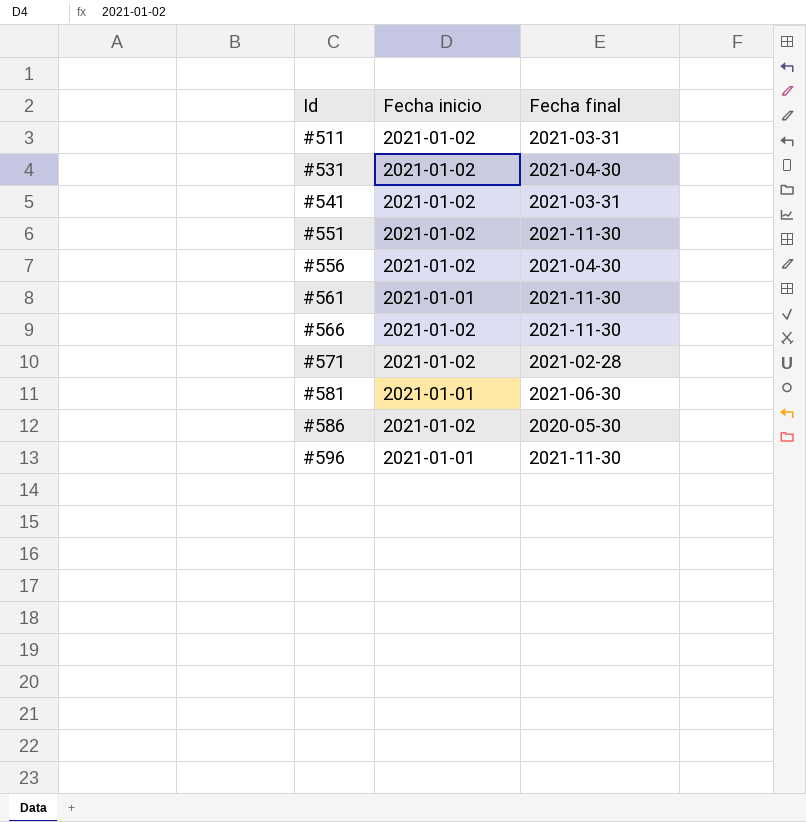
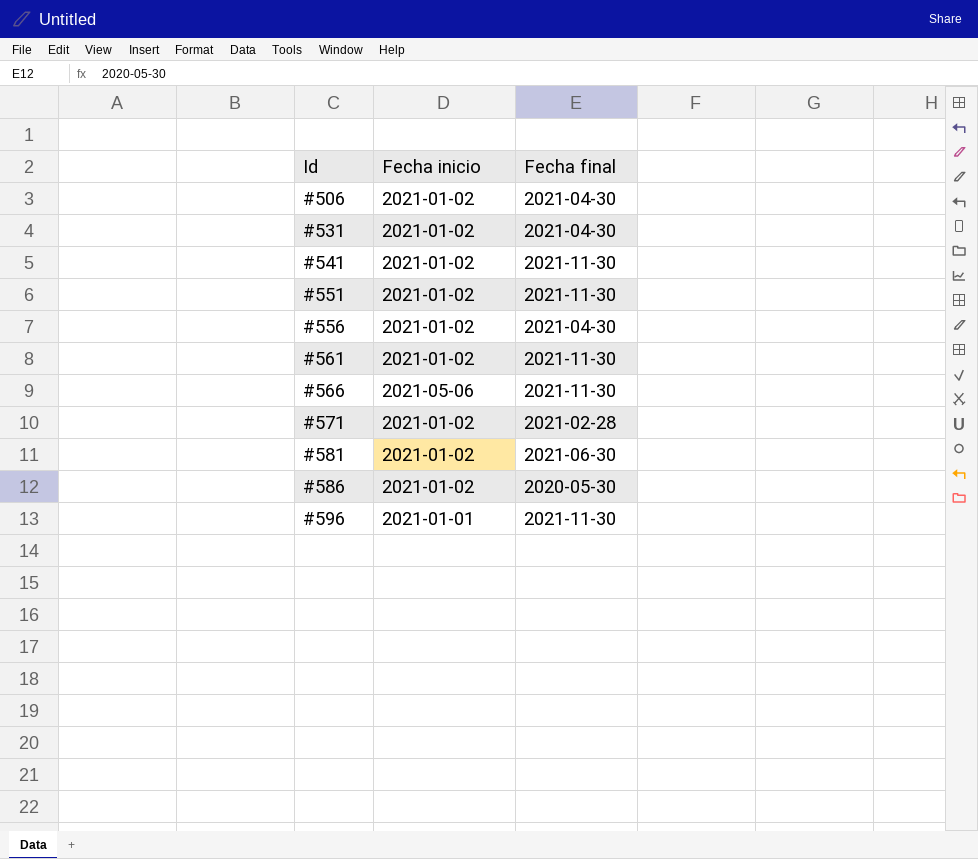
row #511: 2021-01-02 | 2021-03-31 -> none
row #506: none -> 2021-01-02 | 2021-04-30
#541 | Fecha final: 2021-03-31 -> 2021-11-30
#561 | Fecha inicio: 2021-01-01 -> 2021-01-02
#566 | Fecha inicio: 2021-01-02 -> 2021-05-06
#581 | Fecha inicio: 2021-01-01 -> 2021-01-02

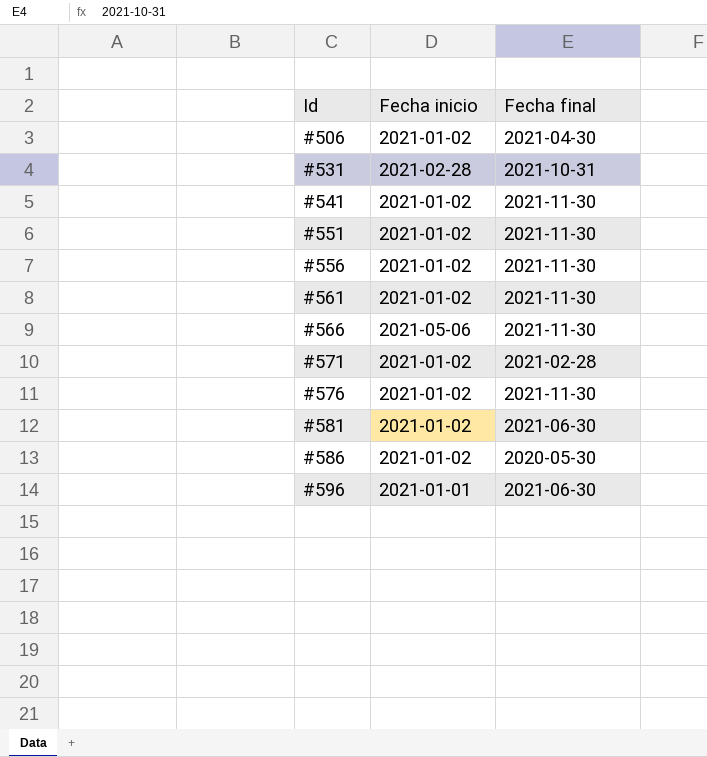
#531 | Fecha inicio: 2021-01-02 -> 2021-02-28
#531 | Fecha final: 2021-04-30 -> 2021-10-31
#556 | Fecha final: 2021-04-30 -> 2021-11-30
row #576: none -> 2021-01-02 | 2021-11-30
#596 | Fecha final: 2021-11-30 -> 2021-06-30

